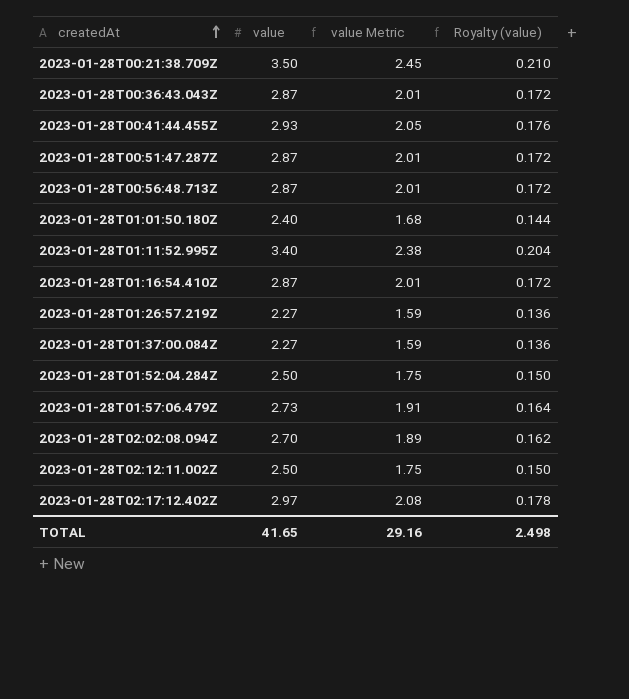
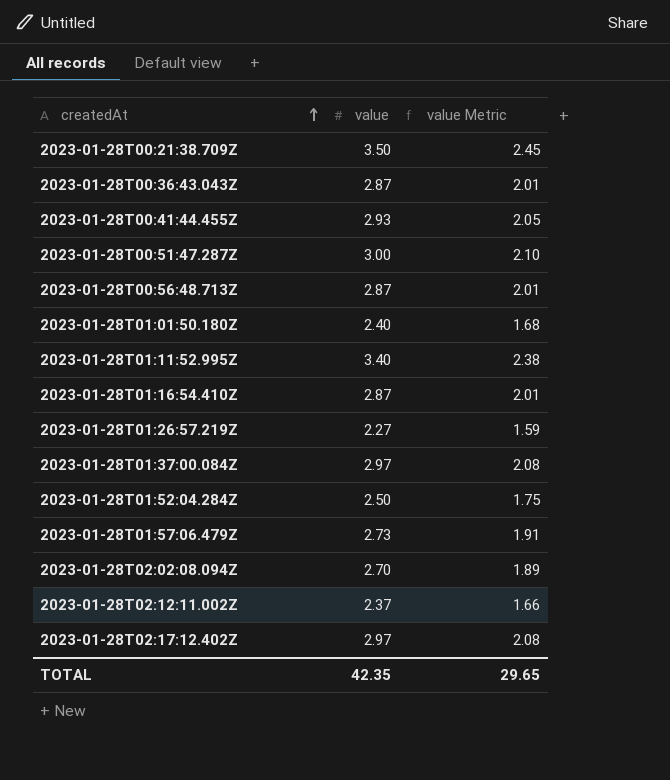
column Royalty (value) | formula: [value] * 0.06 -> none
2023-01-28T00:51:47.287Z | value: 2.87 -> 3.00
2023-01-28T00:51:47.287Z | value Metric: 2.01 -> 2.10
2023-01-28T01:37:00.084Z | value: 2.27 -> 2.97
2023-01-28T01:37:00.084Z | value Metric: 1.59 -> 2.08
2023-01-28T02:12:11.002Z | value: 2.50 -> 2.37
2023-01-28T02:12:11.002Z | value Metric: 1.75 -> 1.66
TOTAL | value: 41.65 -> 42.35
TOTAL | value Metric: 29.16 -> 29.65

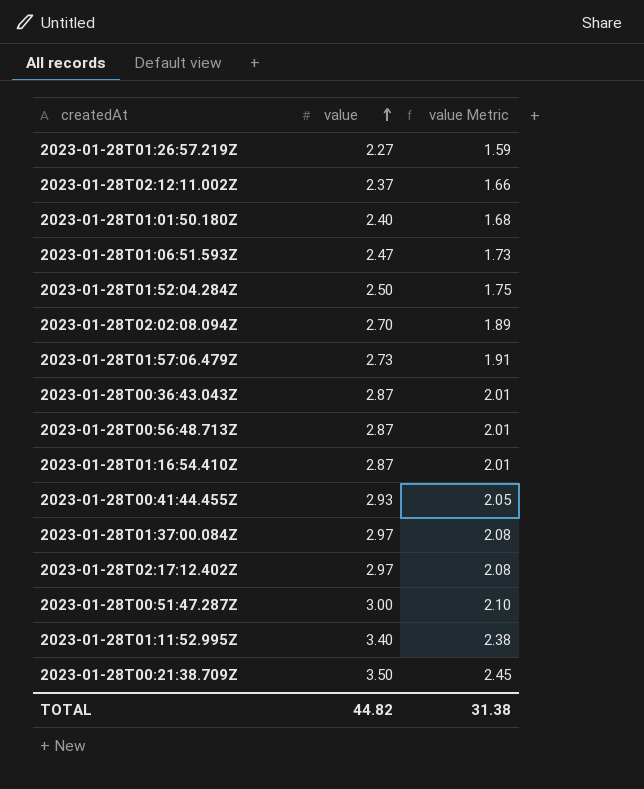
row order: createdAt ascending -> value ascending
row 2023-01-28T01:06:51.593Z: none -> 2.47 | 1.73
TOTAL | value: 42.35 -> 44.82
TOTAL | value Metric: 29.65 -> 31.38

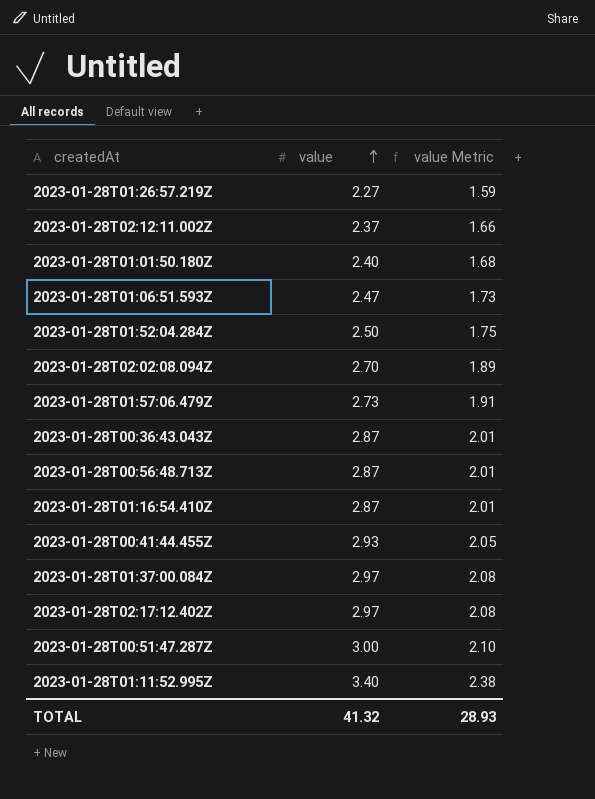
row 2023-01-28T00:21:38.709Z: 3.50 | 2.45 -> none
TOTAL | value: 44.82 -> 41.32
TOTAL | value Metric: 31.38 -> 28.93

